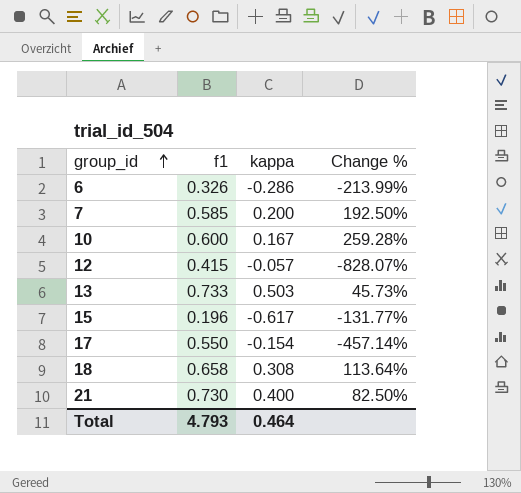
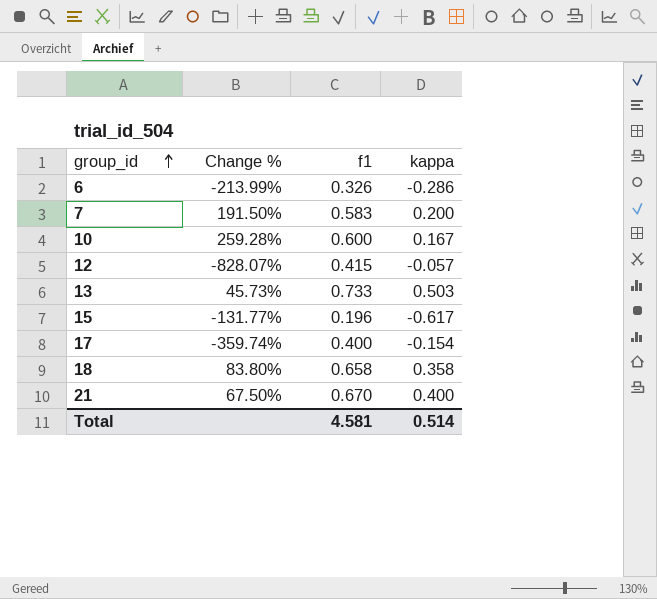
column Change % | position: 4 -> 2
7 | Change %: 192.50% -> 191.50%
7 | f1: 0.585 -> 0.583
17 | Change %: -457.14% -> -359.74%
17 | f1: 0.550 -> 0.400
18 | Change %: 113.64% -> 83.80%
18 | kappa: 0.308 -> 0.358
21 | Change %: 82.50% -> 67.50%
21 | f1: 0.730 -> 0.670
Total | f1: 4.793 -> 4.581
Total | kappa: 0.464 -> 0.514

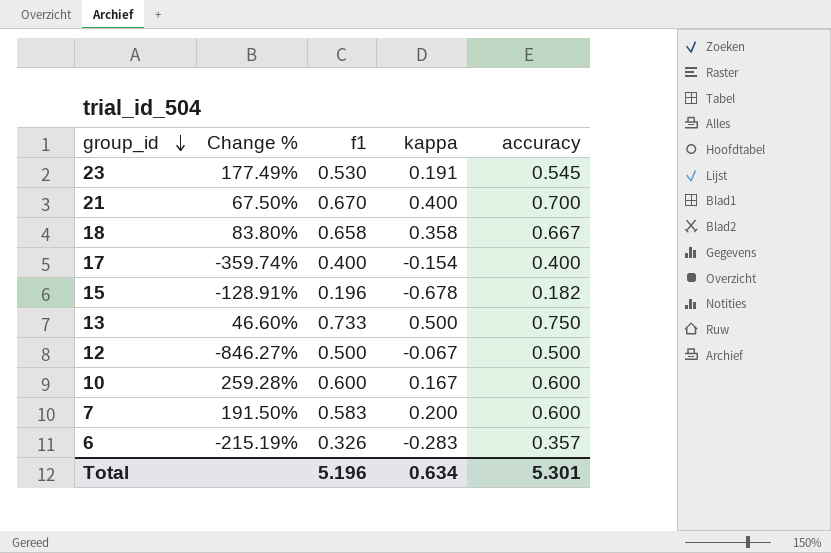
row order: group_id ascending -> group_id descending
column accuracy | position: none -> 5
row 23: none -> 177.49% | 0.530 | 0.191 | 0.545
15 | Change %: -131.77% -> -128.91%
15 | kappa: -0.617 -> -0.678
13 | Change %: 45.73% -> 46.60%
13 | kappa: 0.503 -> 0.500
12 | Change %: -828.07% -> -846.27%
12 | f1: 0.415 -> 0.500
12 | kappa: -0.057 -> -0.067
6 | Change %: -213.99% -> -215.19%
6 | kappa: -0.286 -> -0.283
Total | f1: 4.581 -> 5.196
Total | kappa: 0.514 -> 0.634

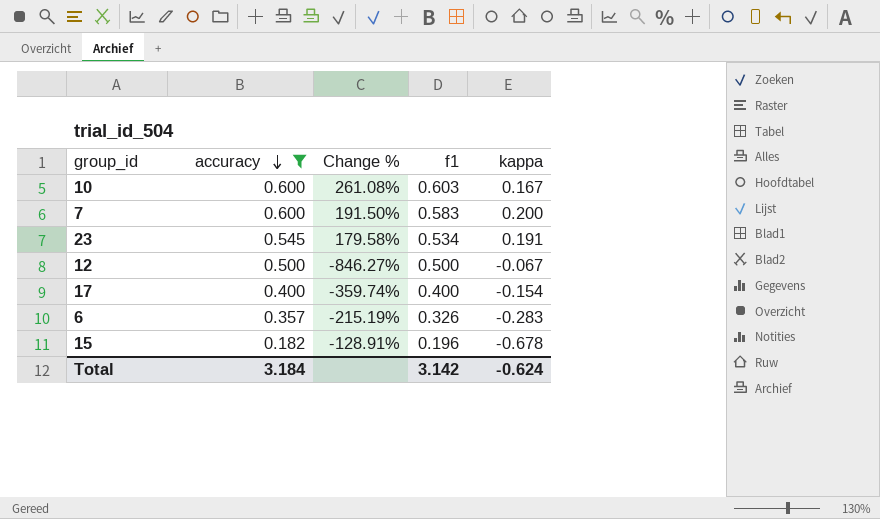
filter: none -> accuracy <= 0.600
row order: group_id descending -> accuracy descending
column accuracy | position: 5 -> 2
10 | Change %: 259.28% -> 261.08%
10 | f1: 0.600 -> 0.603
23 | Change %: 177.49% -> 179.58%
23 | f1: 0.530 -> 0.534
Total | accuracy: 5.301 -> 3.184
Total | f1: 5.196 -> 3.142
Total | kappa: 0.634 -> -0.624

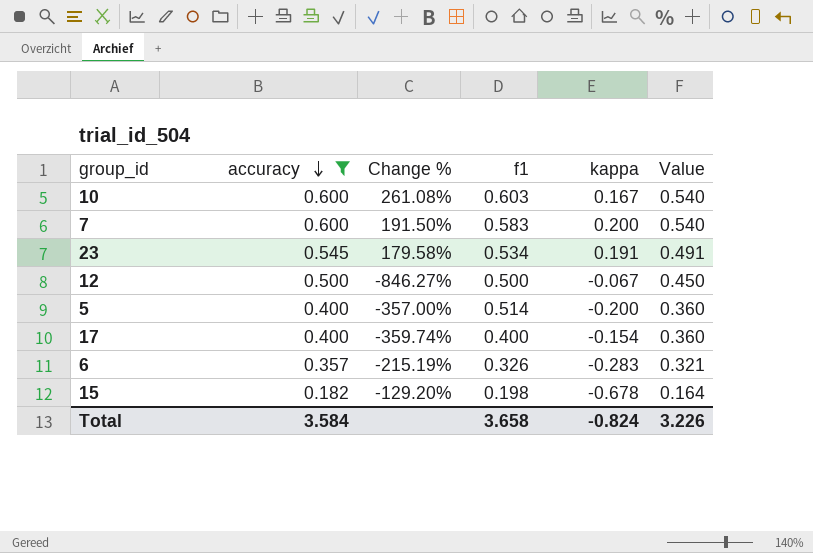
column Value | formula: none -> [accuracy] * 0.9
row 5: none -> 0.400 | -357.00% | 0.514 | -0.200 | 0.360
15 | Change %: -128.91% -> -129.20%
15 | f1: 0.196 -> 0.198
Total | accuracy: 3.184 -> 3.584
Total | f1: 3.142 -> 3.658
Total | kappa: -0.624 -> -0.824

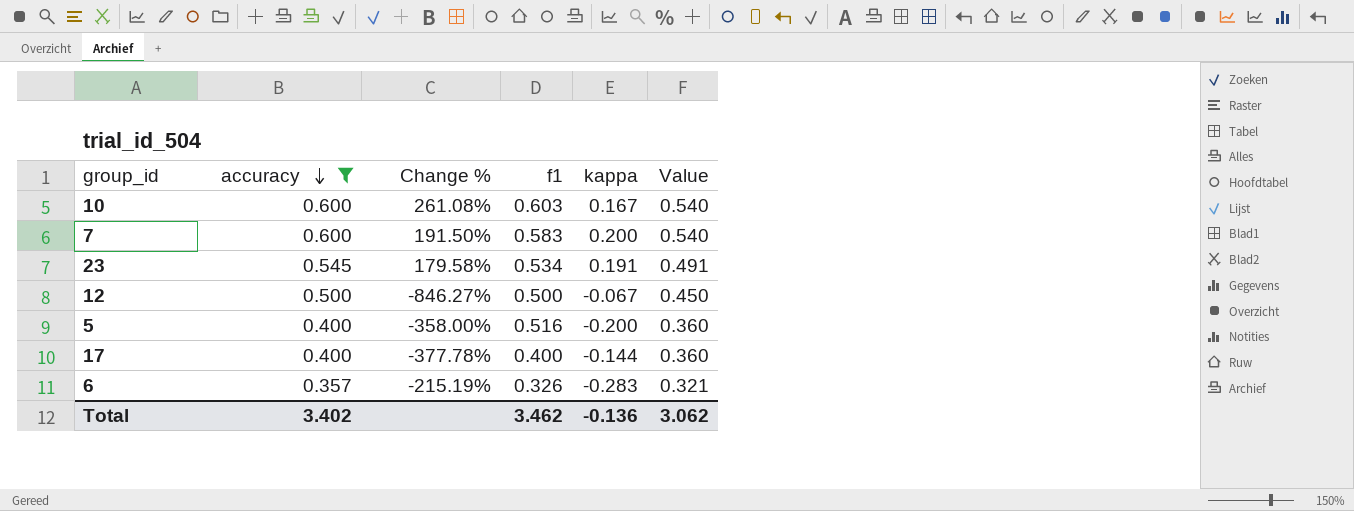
row 15: 0.182 | -129.20% | 0.198 | -0.678 | 0.164 -> none
5 | Change %: -357.00% -> -358.00%
5 | f1: 0.514 -> 0.516
17 | Change %: -359.74% -> -377.78%
17 | kappa: -0.154 -> -0.144
Total | accuracy: 3.584 -> 3.402
Total | f1: 3.658 -> 3.462
Total | kappa: -0.824 -> -0.136
Total | Value: 3.226 -> 3.062

